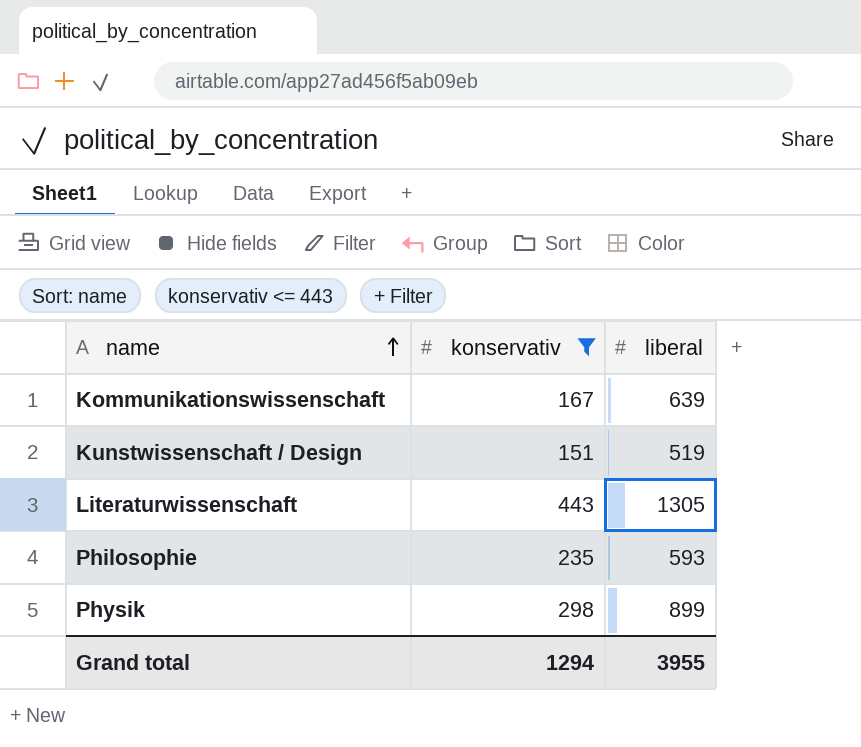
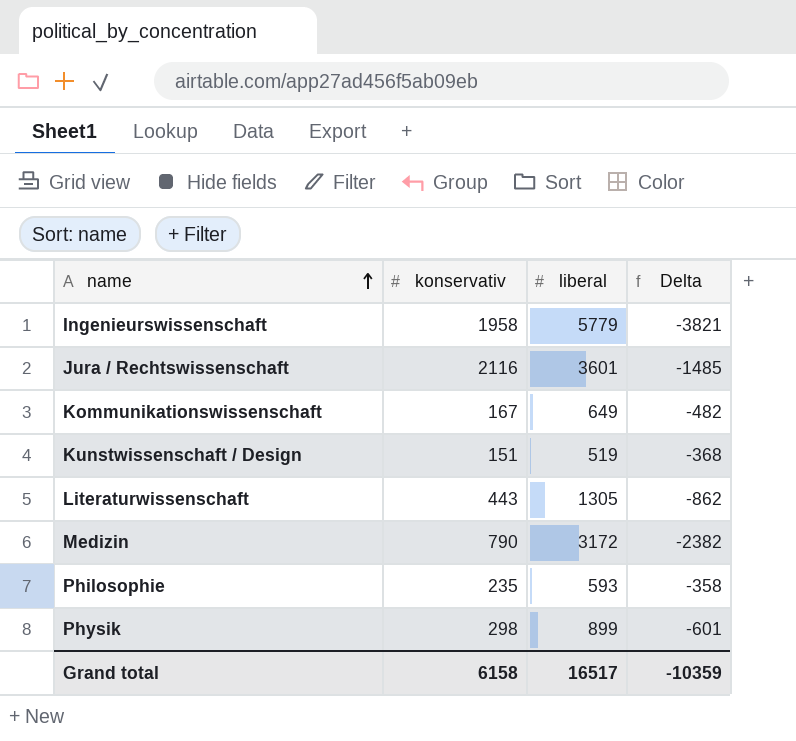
filter: konservativ <= 443 -> none
column Delta | formula: none -> [konservativ] - [liberal]
Kommunikationswissenschaft | liberal: 639 -> 649
Grand total | konservativ: 1294 -> 6158
Grand total | liberal: 3955 -> 16517

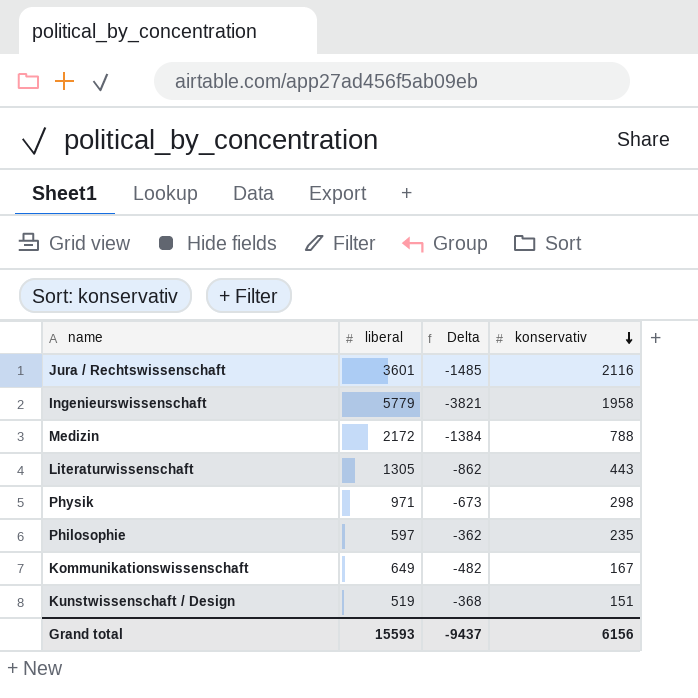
row order: name ascending -> konservativ descending
column konservativ | position: 2 -> 4
Medizin | liberal: 3172 -> 2172
Medizin | Delta: -2382 -> -1384
Medizin | konservativ: 790 -> 788
Physik | liberal: 899 -> 971
Physik | Delta: -601 -> -673
Philosophie | liberal: 593 -> 597
Philosophie | Delta: -358 -> -362
Grand total | liberal: 16517 -> 15593
Grand total | Delta: -10359 -> -9437
Grand total | konservativ: 6158 -> 6156

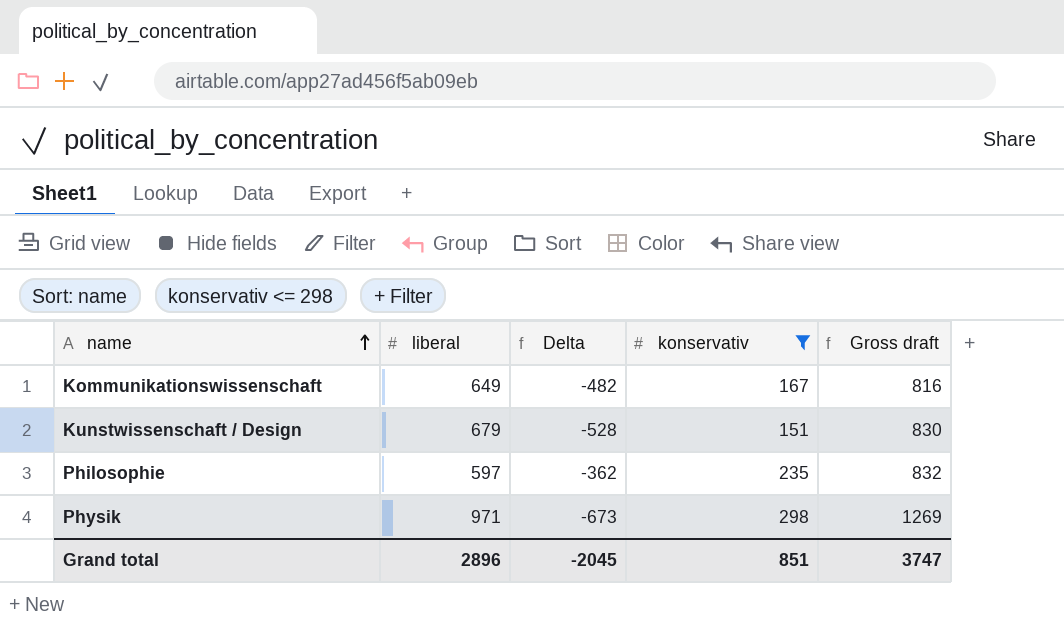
filter: none -> konservativ <= 298
row order: konservativ descending -> name ascending
column Gross draft | formula: none -> [liberal] + [konservativ]
Kunstwissenschaft / Design | liberal: 519 -> 679
Kunstwissenschaft / Design | Delta: -368 -> -528
Grand total | liberal: 15593 -> 2896
Grand total | Delta: -9437 -> -2045
Grand total | konservativ: 6156 -> 851

